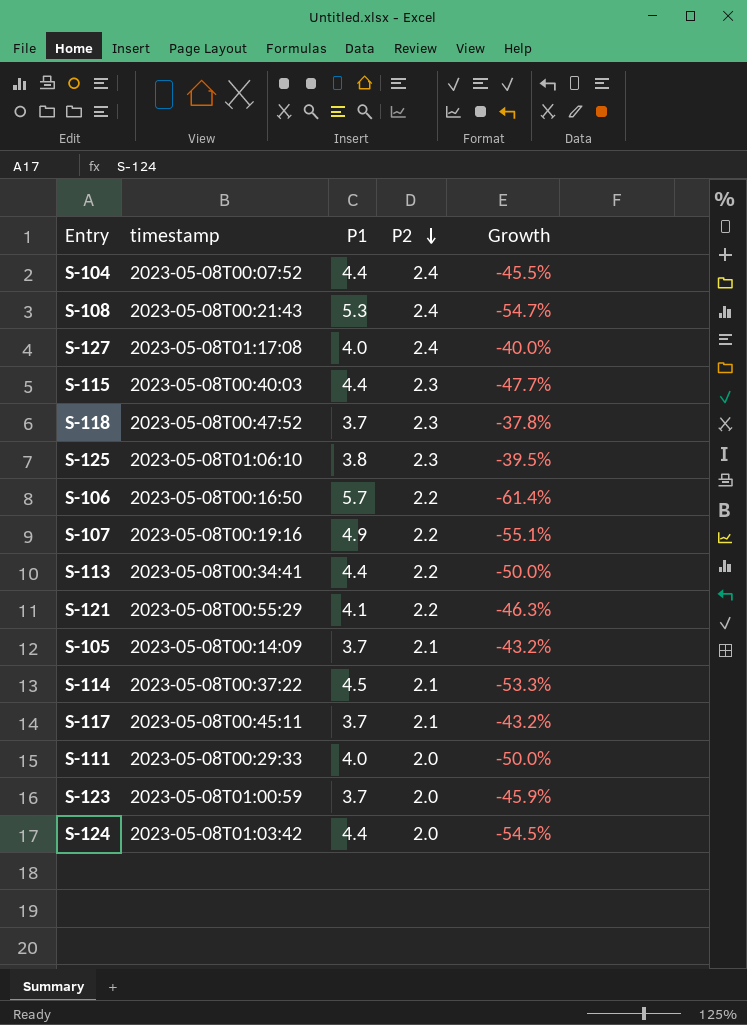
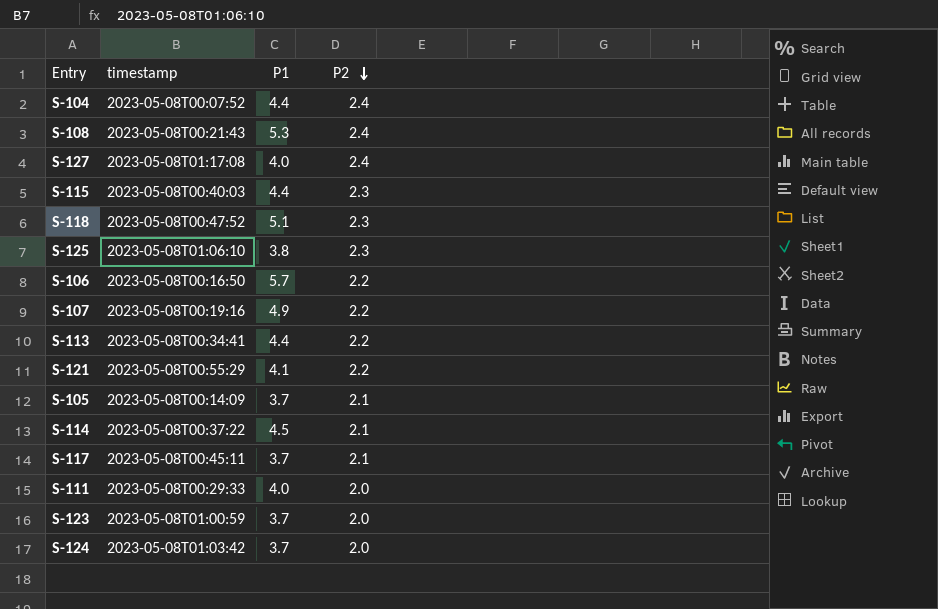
column Growth | formula: ([P2] - [P1]) / [P1] -> none
S-118 | P1: 3.7 -> 5.1
S-124 | P1: 4.4 -> 3.7

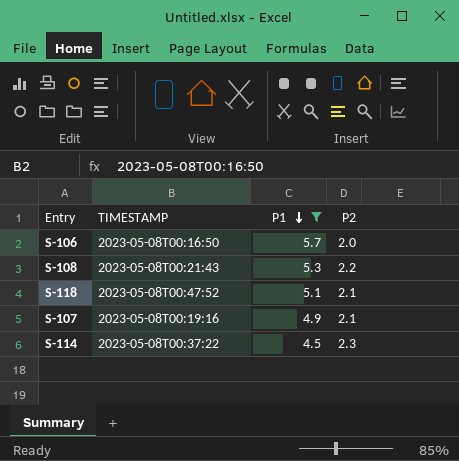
filter: none -> P1 >= 4.5
row order: P2 descending -> P1 descending
column name: timestamp -> TIMESTAMP
S-106 | P2: 2.2 -> 2.0
S-108 | P2: 2.4 -> 2.2
S-118 | P2: 2.3 -> 2.1
S-107 | P2: 2.2 -> 2.1
S-114 | P2: 2.1 -> 2.3

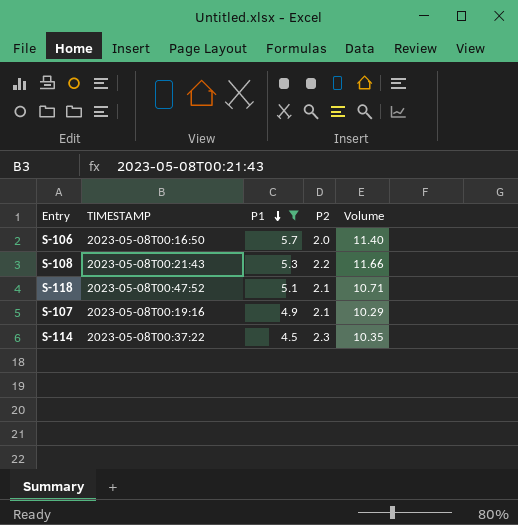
column Volume | formula: none -> [P1] * [P2]

